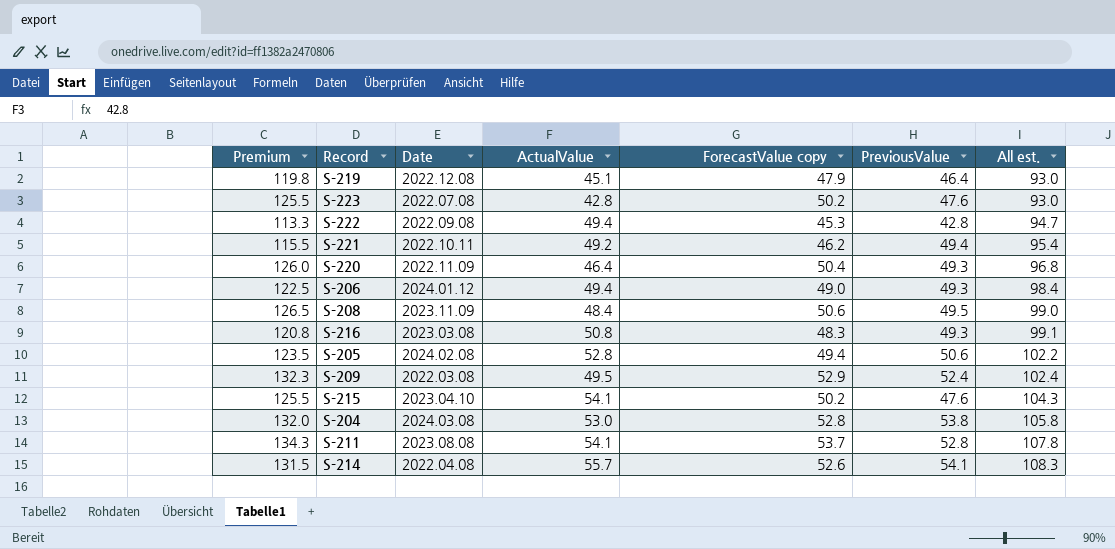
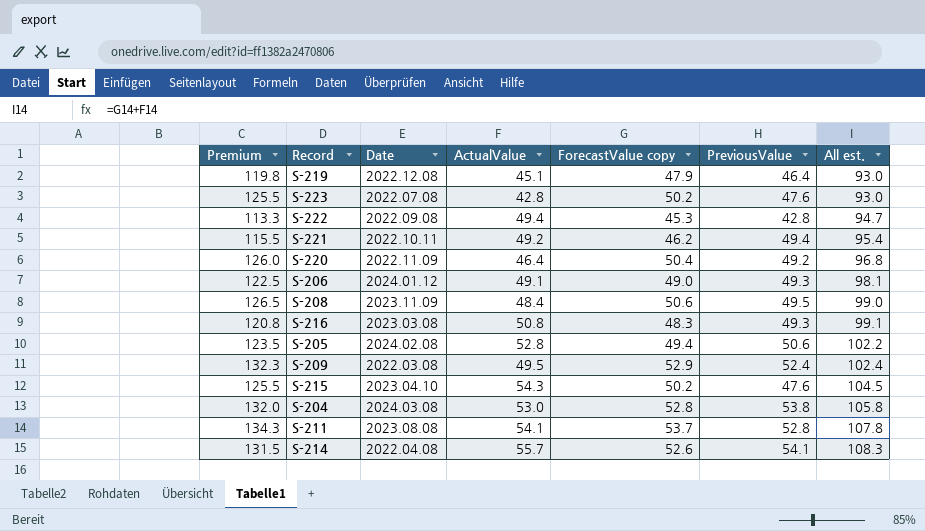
S-220 | PreviousValue: 49.3 -> 49.2
S-206 | ActualValue: 49.4 -> 49.1
S-206 | All est.: 98.4 -> 98.1
S-215 | ActualValue: 54.1 -> 54.3
S-215 | All est.: 104.3 -> 104.5

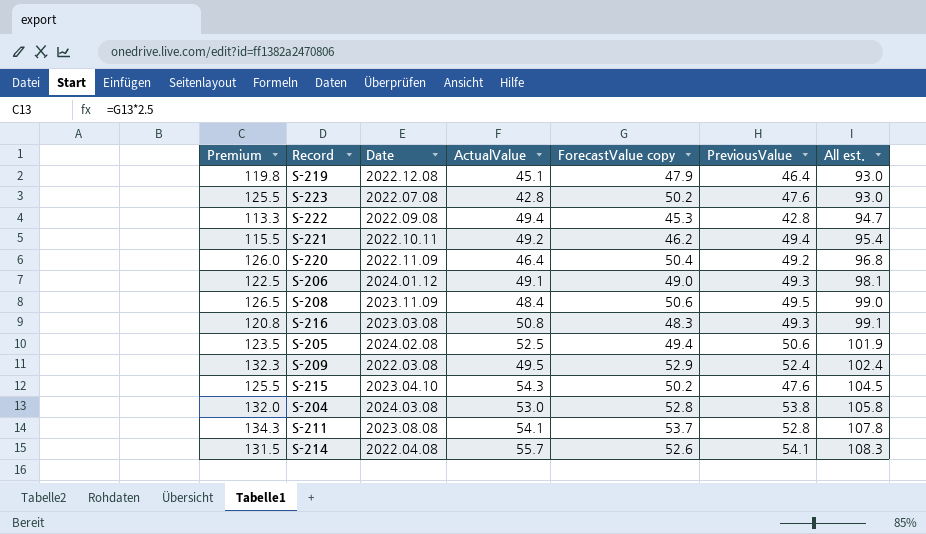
S-205 | ActualValue: 52.8 -> 52.5
S-205 | All est.: 102.2 -> 101.9

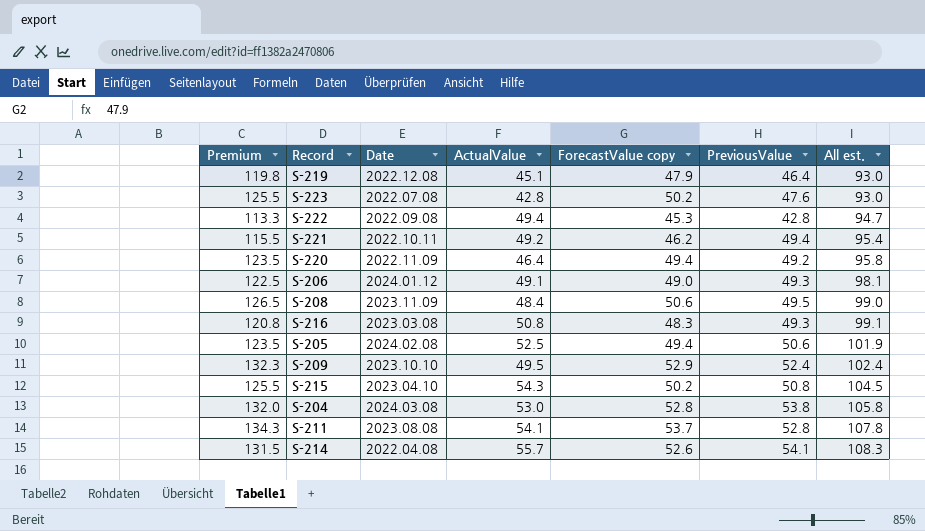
S-220 | Premium: 126.0 -> 123.5
S-220 | ForecastValue copy: 50.4 -> 49.4
S-220 | All est.: 96.8 -> 95.8
S-209 | Date: 2022.03.08 -> 2023.10.10
S-215 | PreviousValue: 47.6 -> 50.8

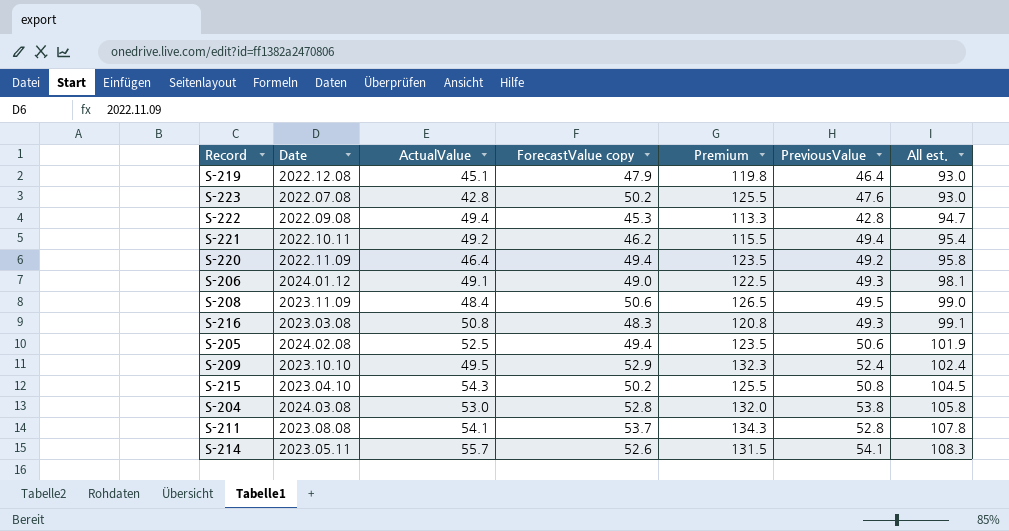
column Premium | position: 1 -> 5
S-214 | Date: 2022.04.08 -> 2023.05.11

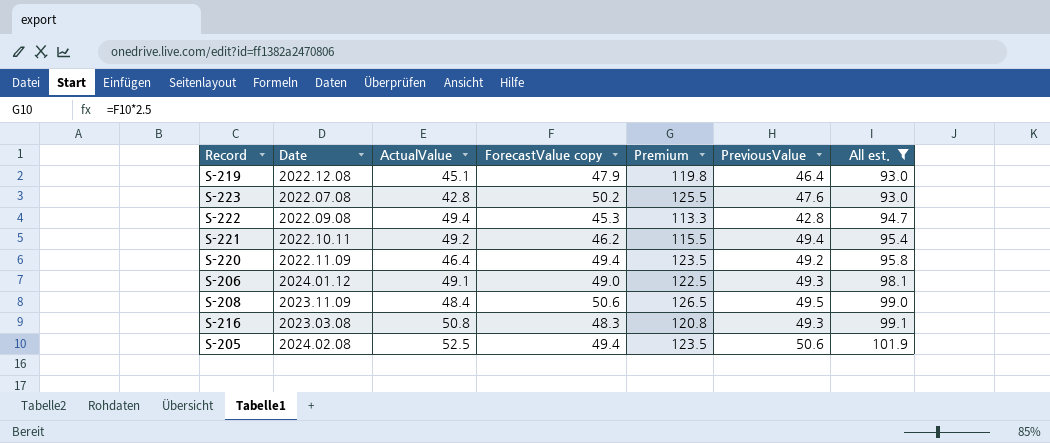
filter: none -> All est. <= 101.9

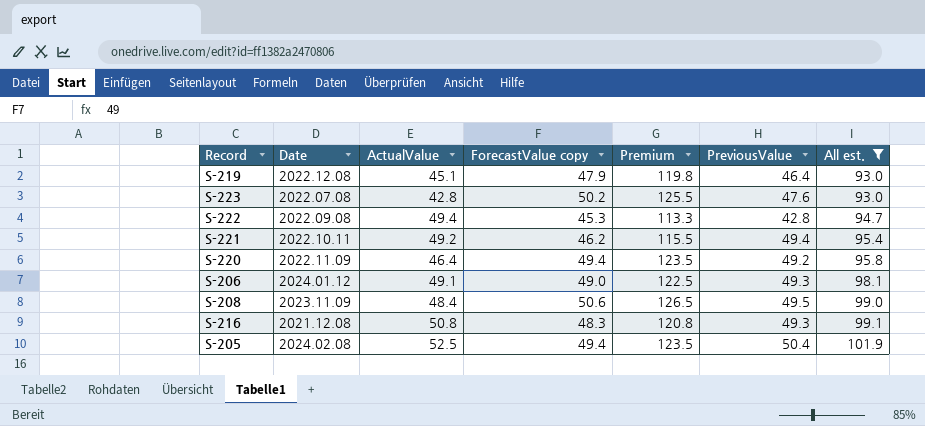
S-216 | Date: 2023.03.08 -> 2021.12.08
S-205 | PreviousValue: 50.6 -> 50.4

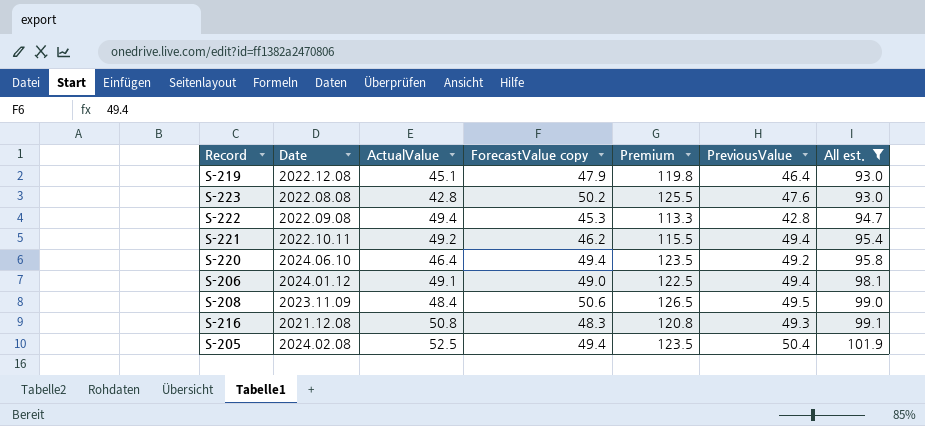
S-223 | Date: 2022.07.08 -> 2022.08.08
S-220 | Date: 2022.11.09 -> 2024.06.10
S-206 | PreviousValue: 49.3 -> 49.4

